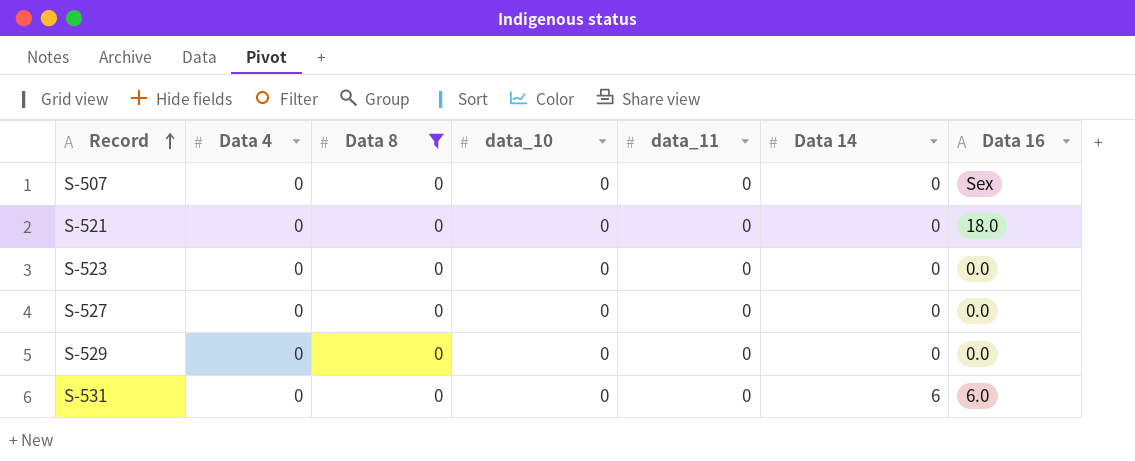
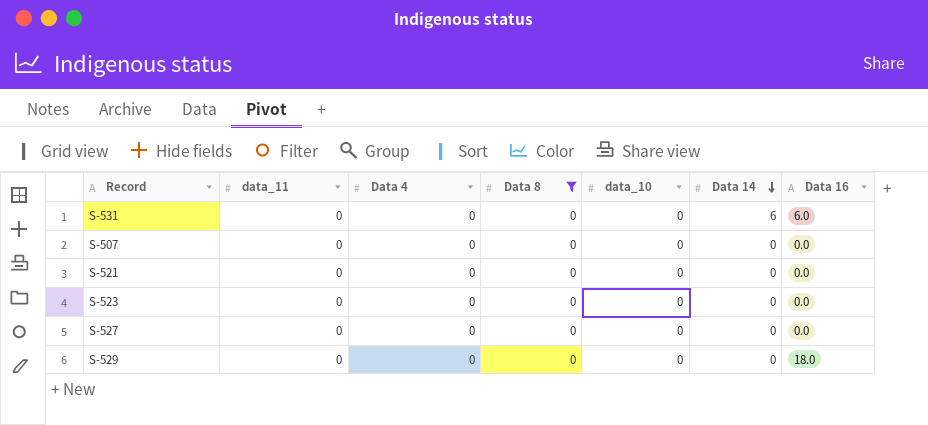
row order: Record ascending -> Data 14 descending
column data_11 | position: 5 -> 2
S-507 | Data 16: Sex -> 0.0
S-521 | Data 16: 18.0 -> 0.0
S-529 | Data 16: 0.0 -> 18.0

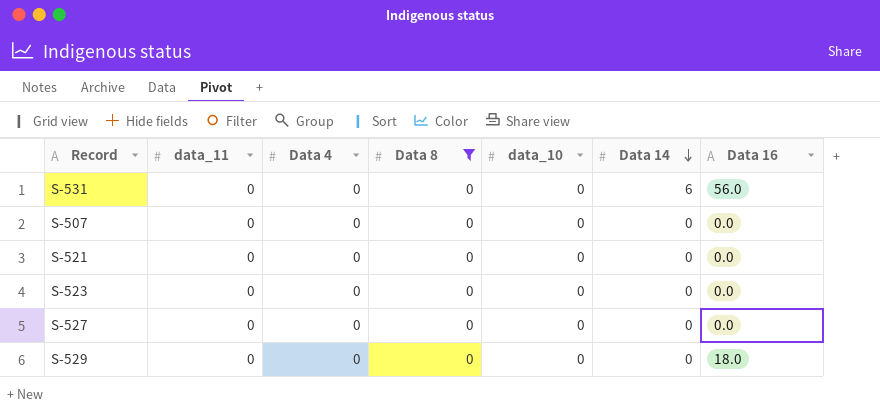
S-531 | Data 16: 6.0 -> 56.0

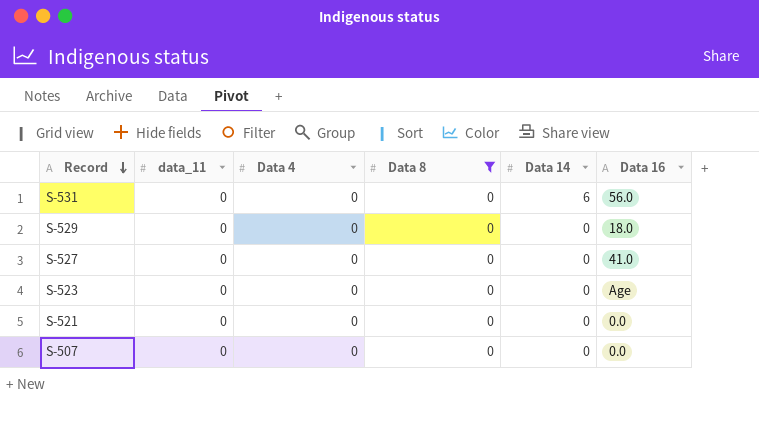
row order: Data 14 descending -> Record descending
column data_10 | position: 5 -> none
S-527 | Data 16: 0.0 -> 41.0
S-523 | Data 16: 0.0 -> Age

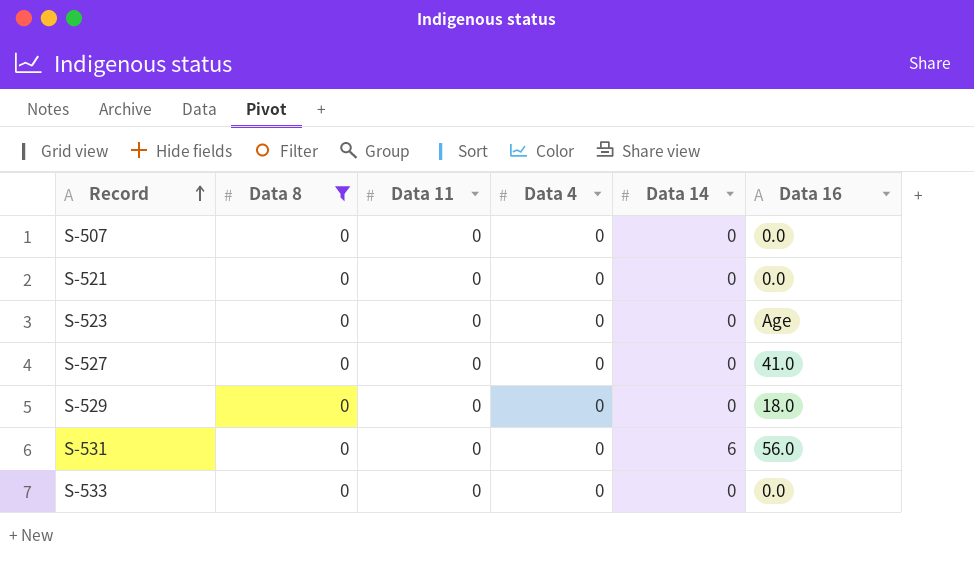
row order: Record descending -> Record ascending
column Data 8 | position: 4 -> 2
column name: data_11 -> Data 11
row S-533: none -> 0 | 0 | 0 | 0 | 0.0

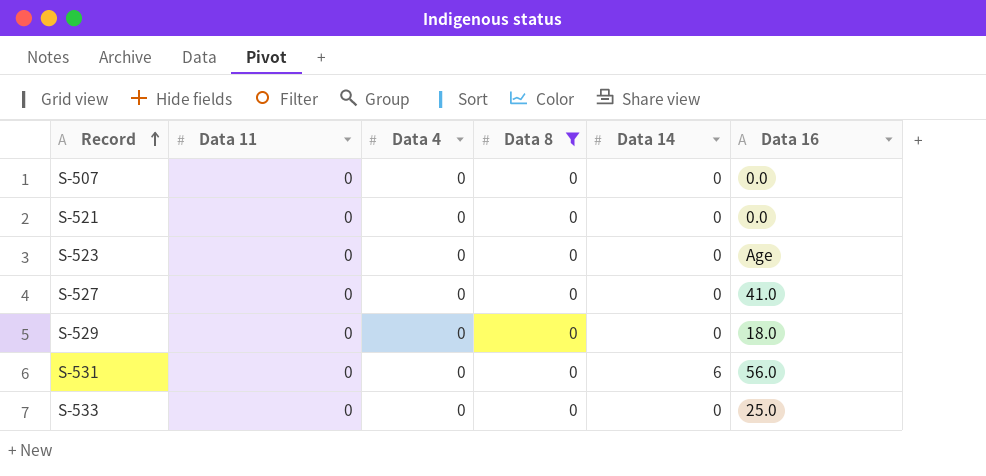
column Data 8 | position: 2 -> 4
S-533 | Data 16: 0.0 -> 25.0

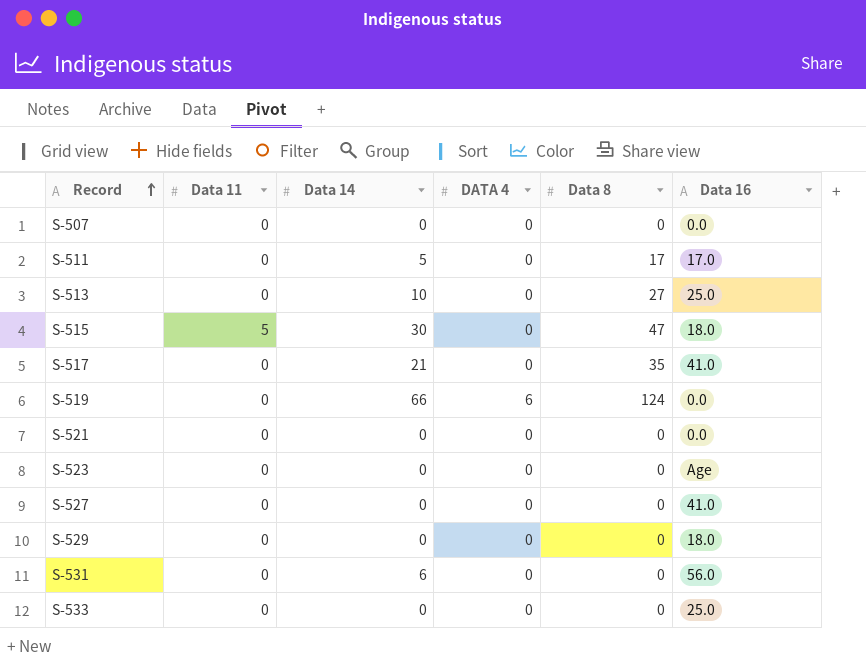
filter: Data 8 = 0 -> none
column Data 14 | position: 5 -> 3
column name: Data 4 -> DATA 4

